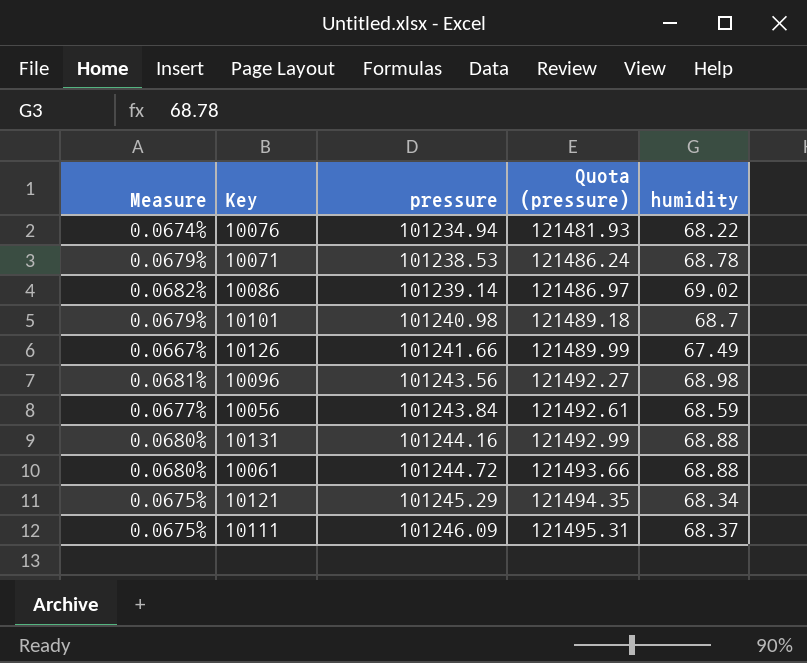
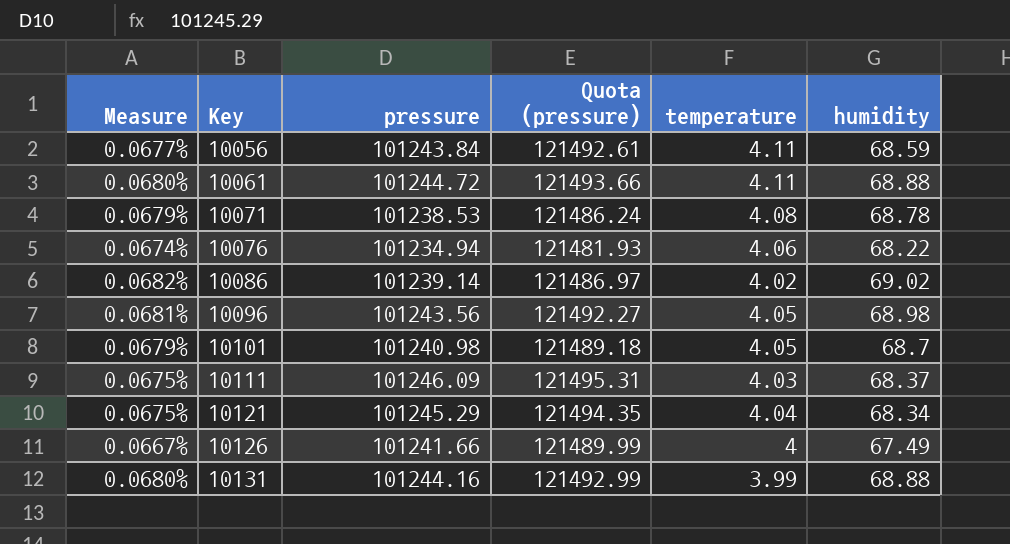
row order: pressure ascending -> Key ascending
column temperature | position: none -> 5

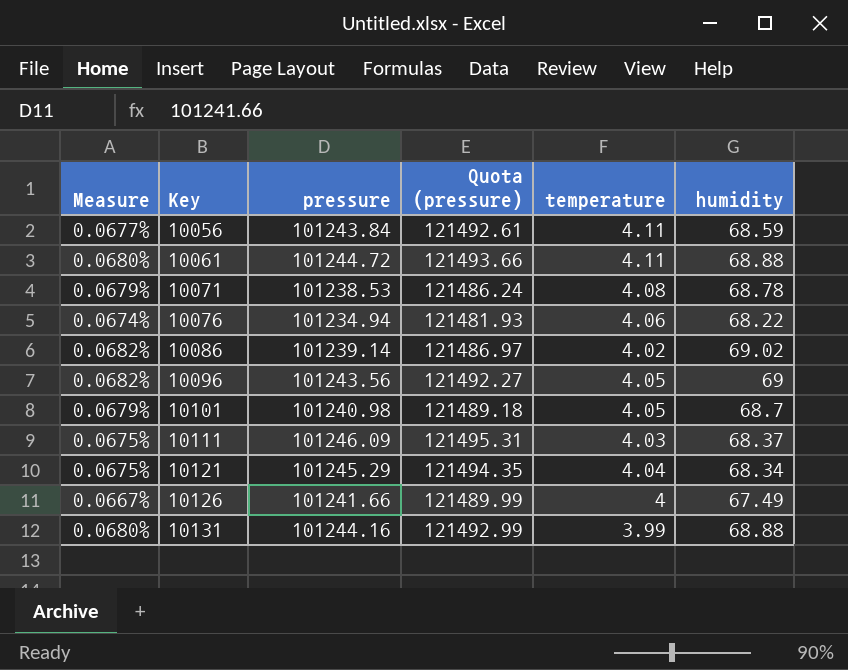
10096 | Measure: 0.0681% -> 0.0682%
10096 | humidity: 68.98 -> 69

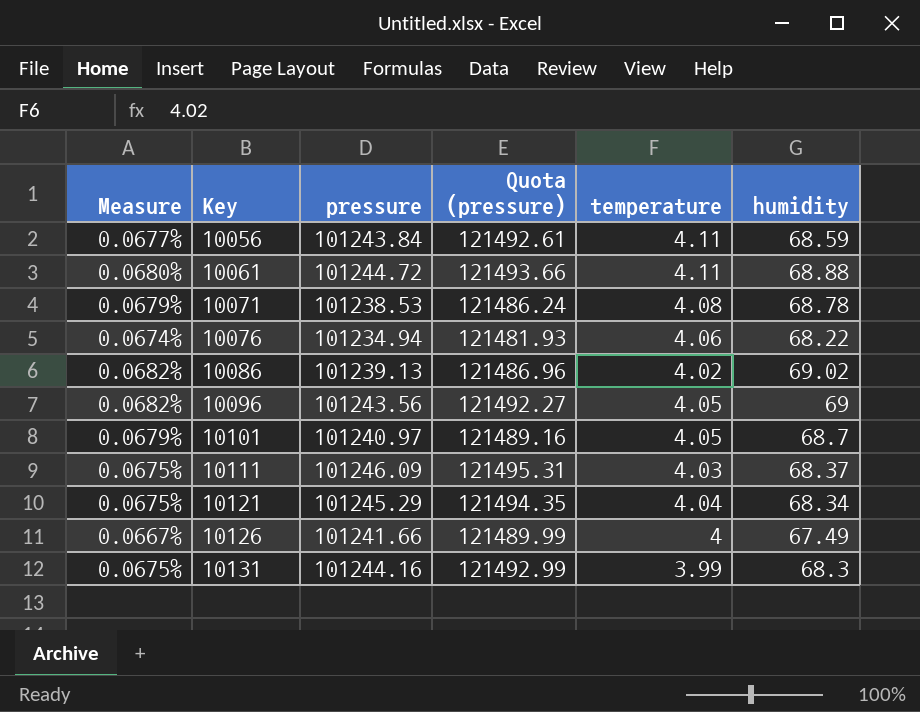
10086 | pressure: 101239.14 -> 101239.13
10086 | Quota (pressure): 121486.97 -> 121486.96
10101 | pressure: 101240.98 -> 101240.97
10101 | Quota (pressure): 121489.18 -> 121489.16
10131 | Measure: 0.0680% -> 0.0675%
10131 | humidity: 68.88 -> 68.3

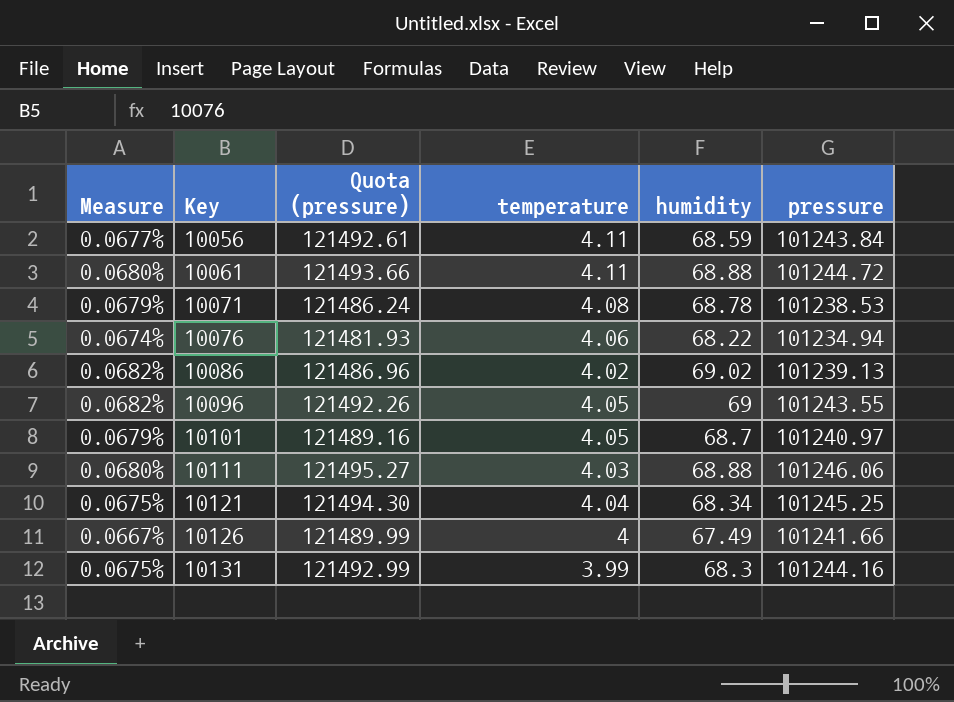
column pressure | position: 3 -> 6
10096 | Quota (pressure): 121492.27 -> 121492.26
10096 | pressure: 101243.56 -> 101243.55
10111 | Measure: 0.0675% -> 0.0680%
10111 | Quota (pressure): 121495.31 -> 121495.27
10111 | humidity: 68.37 -> 68.88
10111 | pressure: 101246.09 -> 101246.06
10121 | Quota (pressure): 121494.35 -> 121494.30
10121 | pressure: 101245.29 -> 101245.25

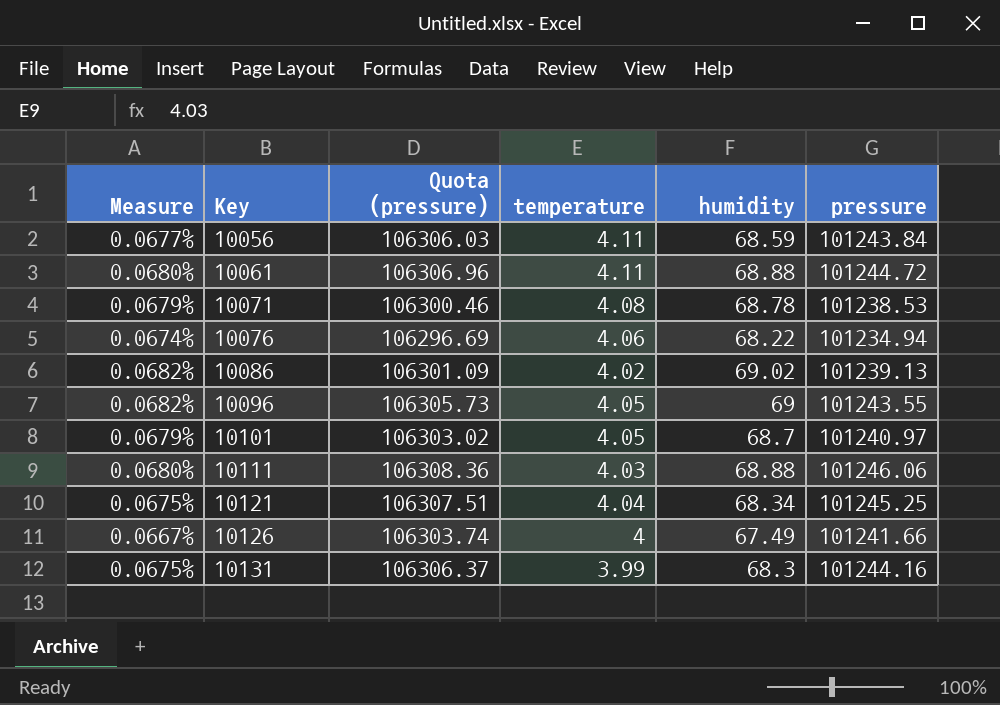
column Quota (pressure) | formula: [pressure] * 1.2 -> [pressure] * 1.05

